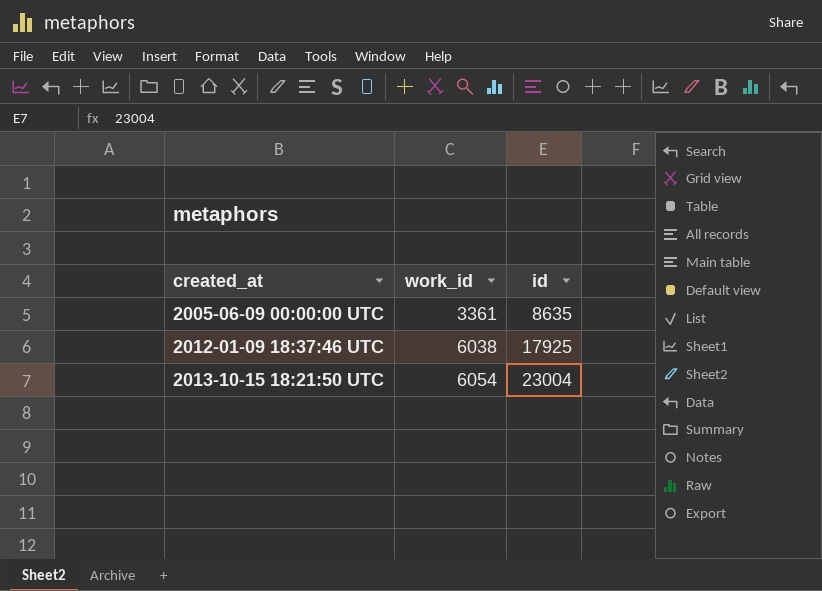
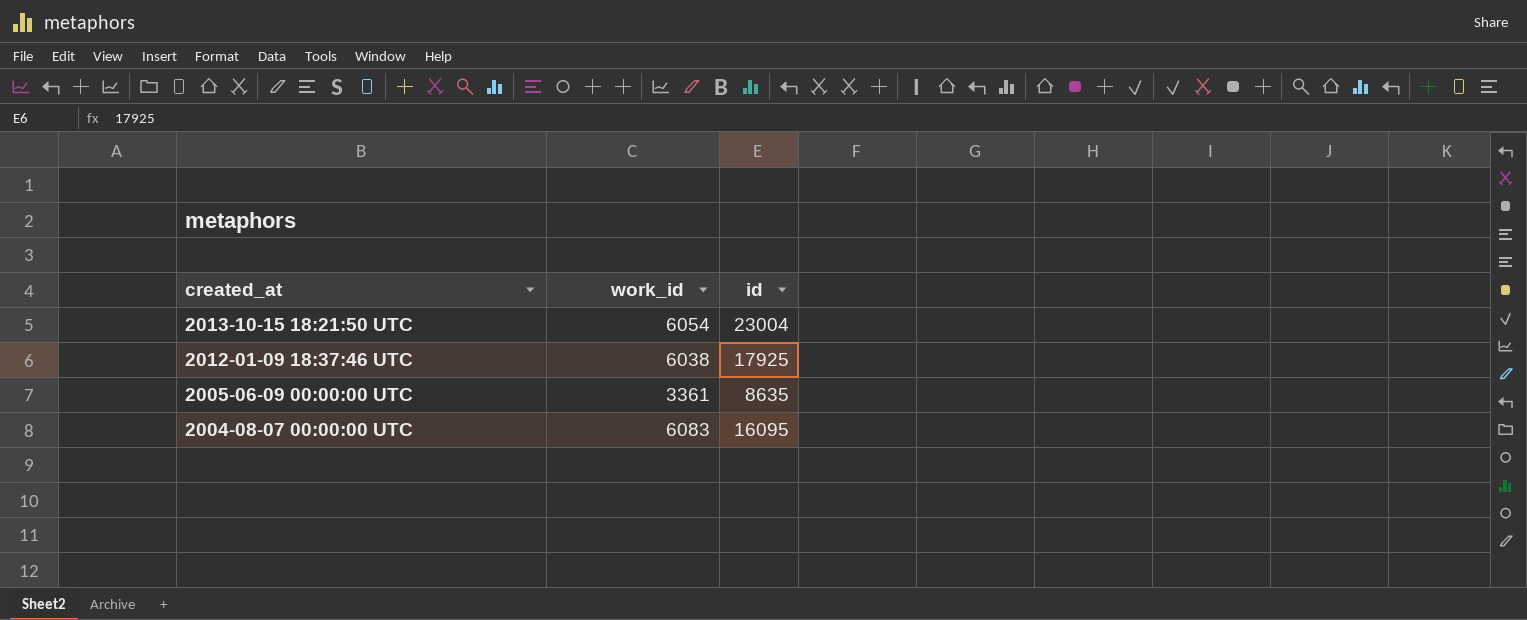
row order: created_at ascending -> created_at descending
row 2004-08-07 00:00:00 UTC: none -> 6083 | 16095

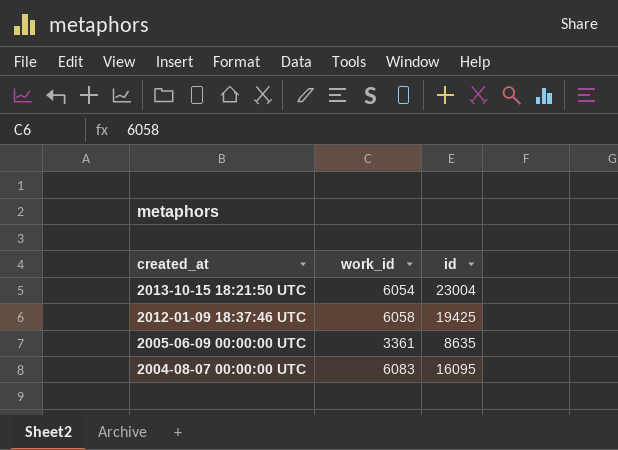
2012-01-09 18:37:46 UTC | work_id: 6038 -> 6058
2012-01-09 18:37:46 UTC | id: 17925 -> 19425

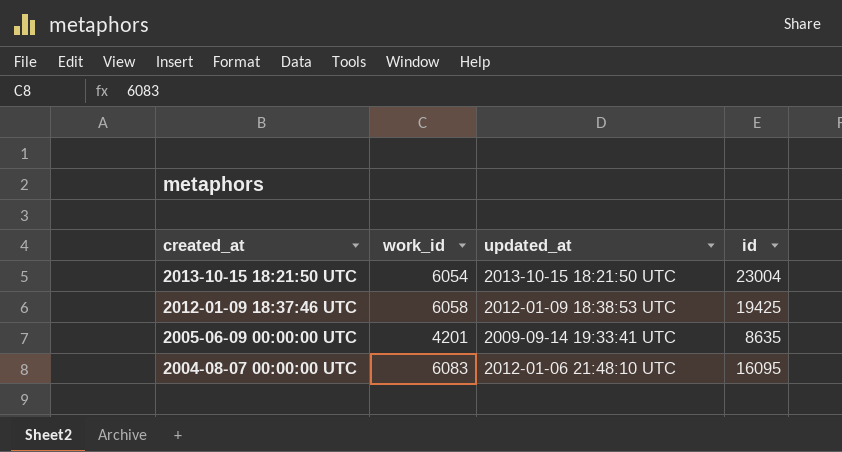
column updated_at | position: none -> 3
2005-06-09 00:00:00 UTC | work_id: 3361 -> 4201

